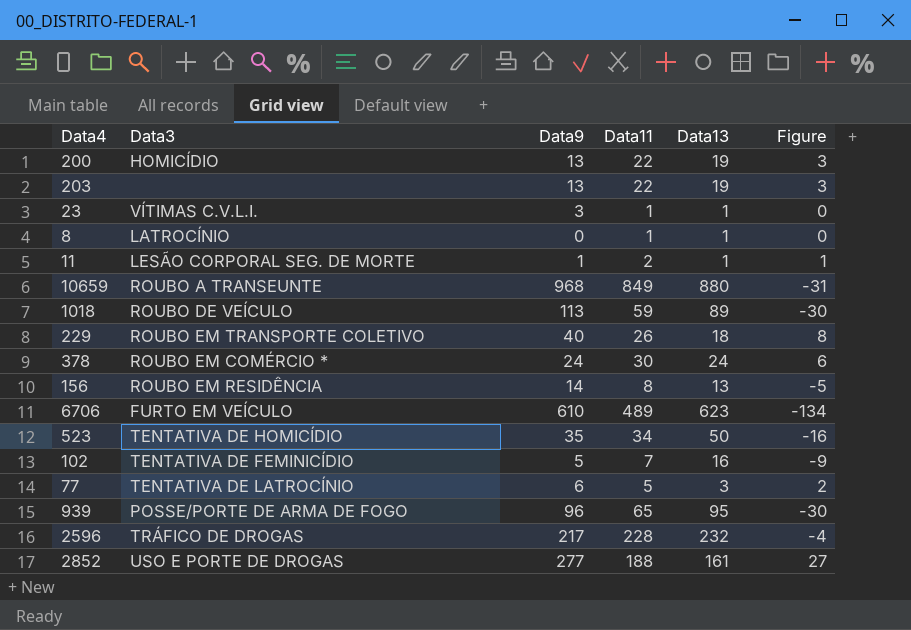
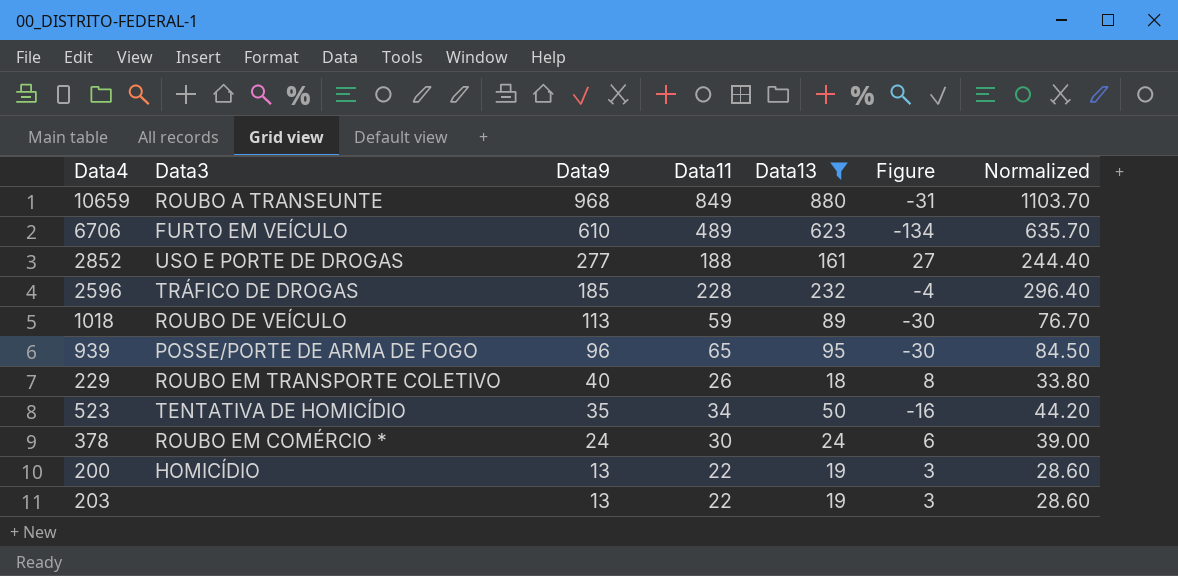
filter: none -> Data13 >= 18
row order: none -> Data9 descending
column Normalized | formula: none -> [Data11] * 1.3
2596 | Data9: 217 -> 185

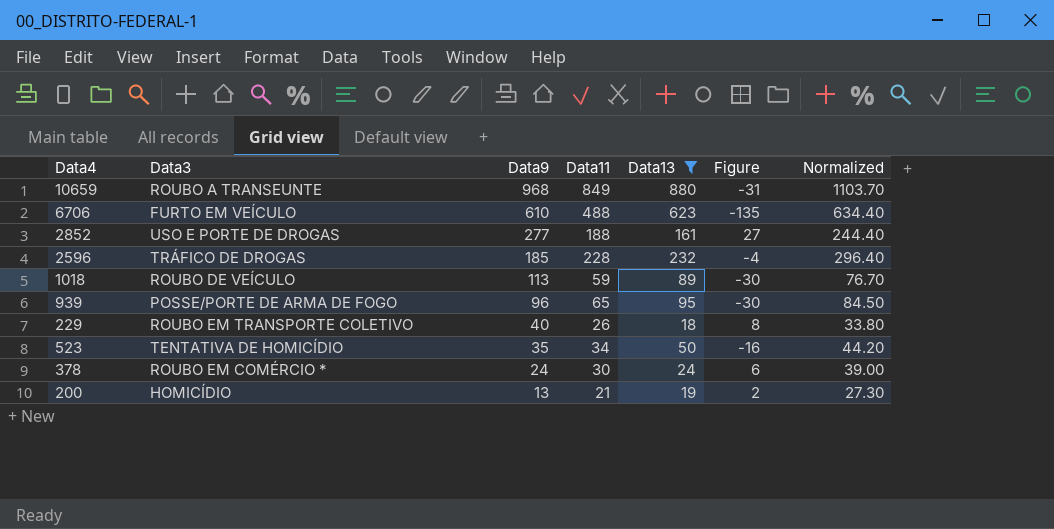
row 203: none | 13 | 22 | 19 | 3 | 28.60 -> none
6706 | Data11: 489 -> 488
6706 | Figure: -134 -> -135
6706 | Normalized: 635.70 -> 634.40
200 | Data11: 22 -> 21
200 | Figure: 3 -> 2
200 | Normalized: 28.60 -> 27.30

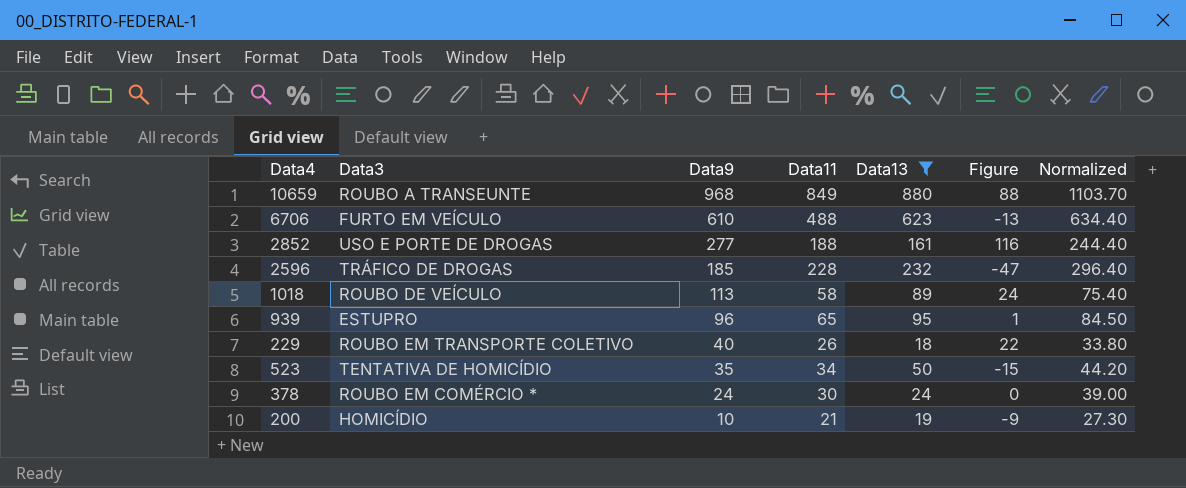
column Figure | formula: [Data11] - [Data13] -> [Data9] - [Data13]
1018 | Data11: 59 -> 58
1018 | Normalized: 76.70 -> 75.40
939 | Data3: POSSE/PORTE DE ARMA DE FOGO -> ESTUPRO
200 | Data9: 13 -> 10

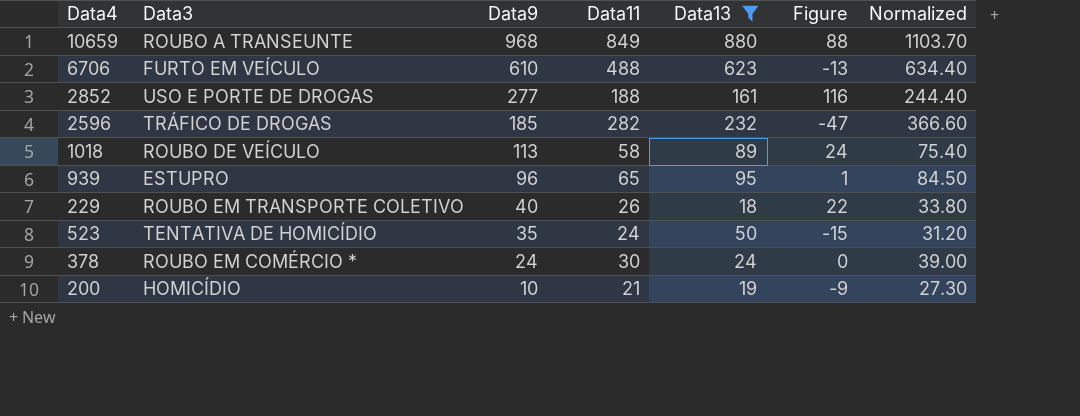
2596 | Data11: 228 -> 282
2596 | Normalized: 296.40 -> 366.60
523 | Data11: 34 -> 24
523 | Normalized: 44.20 -> 31.20

